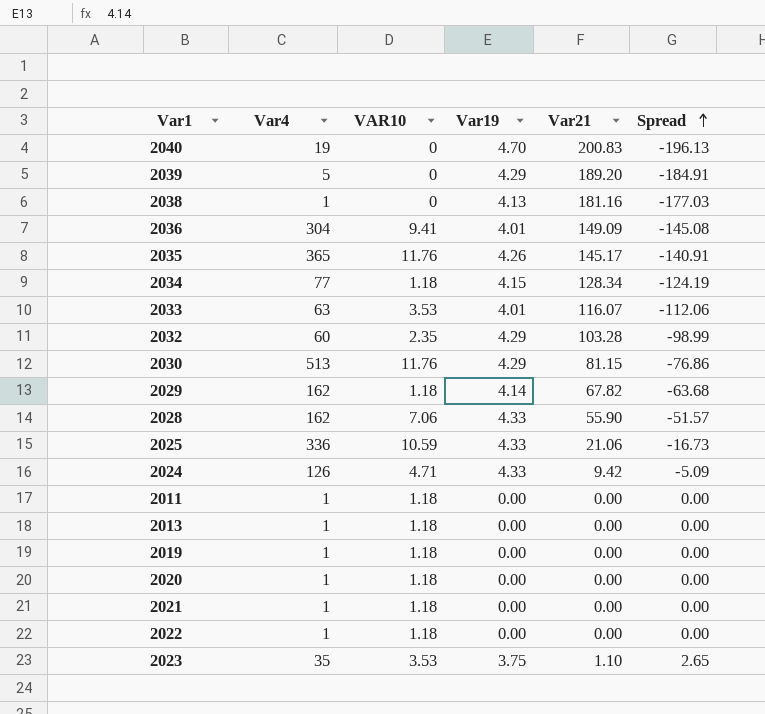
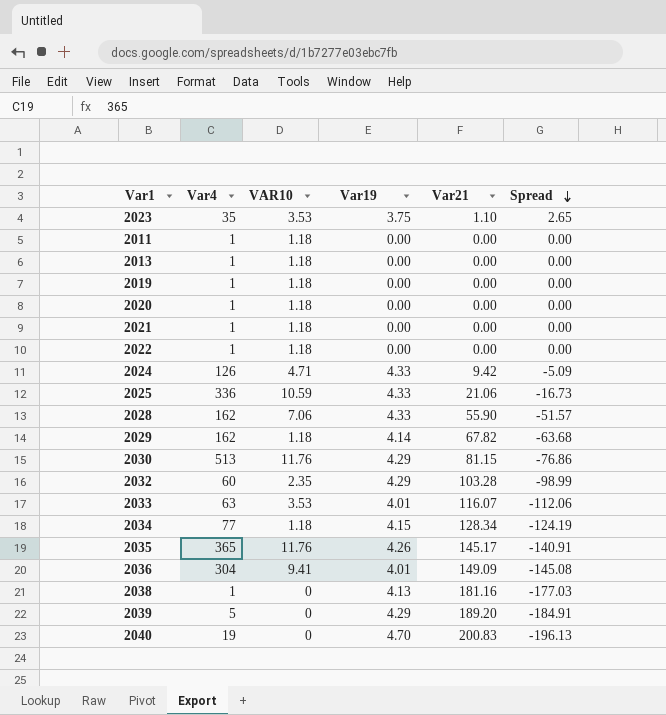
row order: Spread ascending -> Spread descending

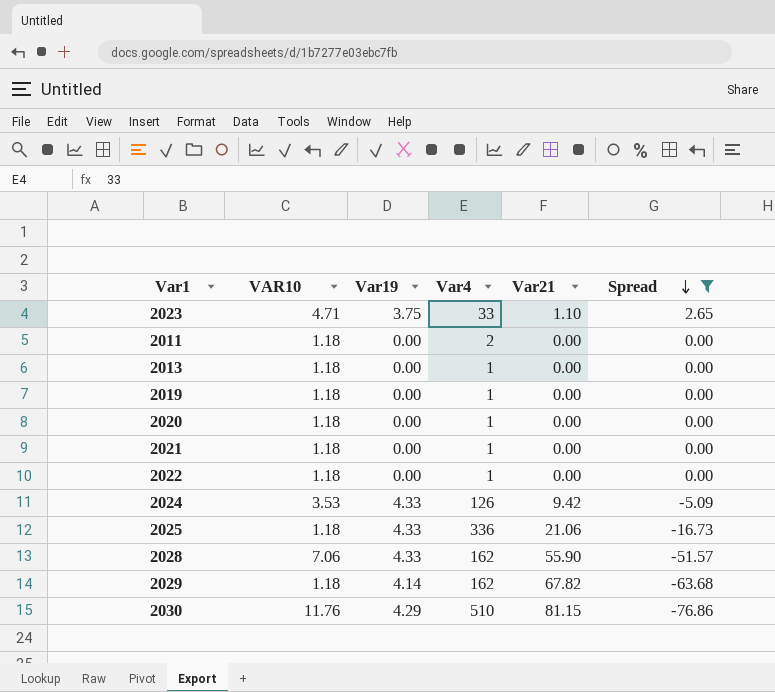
filter: none -> Spread >= -76.86
column Var4 | position: 2 -> 4
2023 | VAR10: 3.53 -> 4.71
2023 | Var4: 35 -> 33
2011 | Var4: 1 -> 2
2024 | VAR10: 4.71 -> 3.53
2025 | VAR10: 10.59 -> 1.18
2030 | Var4: 513 -> 510

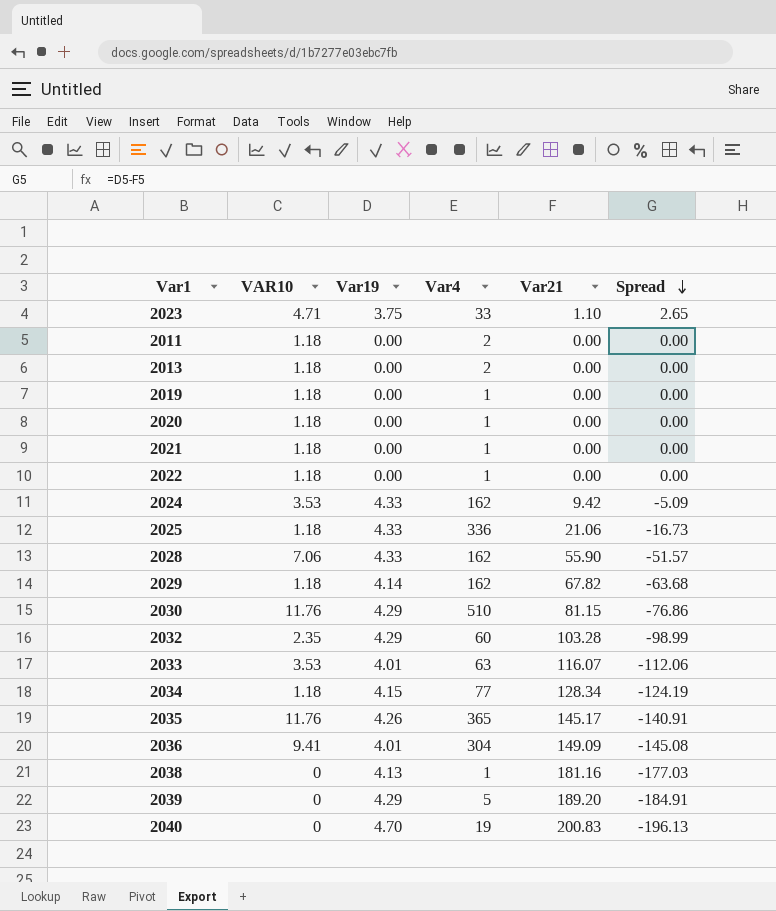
filter: Spread >= -76.86 -> none
2013 | Var4: 1 -> 2
2024 | Var4: 126 -> 162

